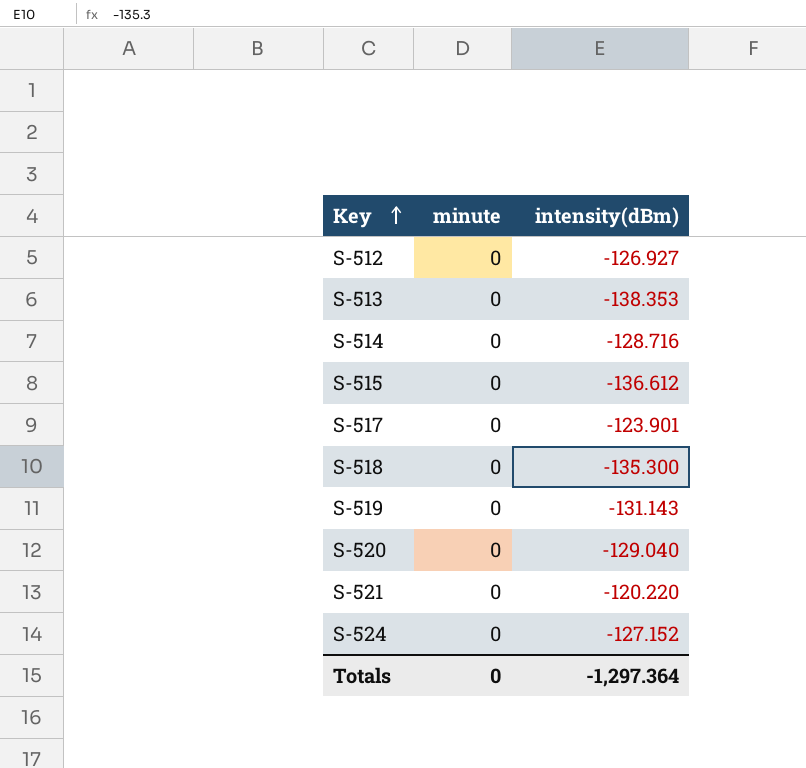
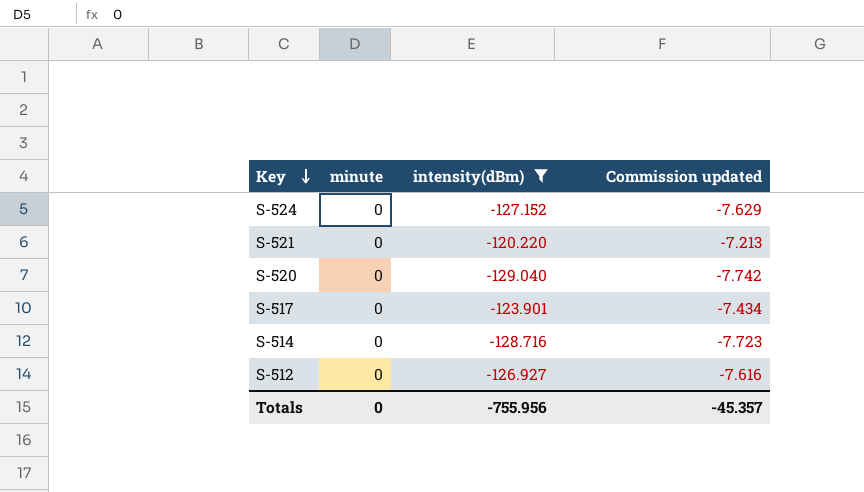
filter: none -> intensity(dBm) >= -129.040
row order: Key ascending -> Key descending
column Commission updated | formula: none -> [intensity(dBm)] * 0.06
Totals | intensity(dBm): -1,297.364 -> -755.956

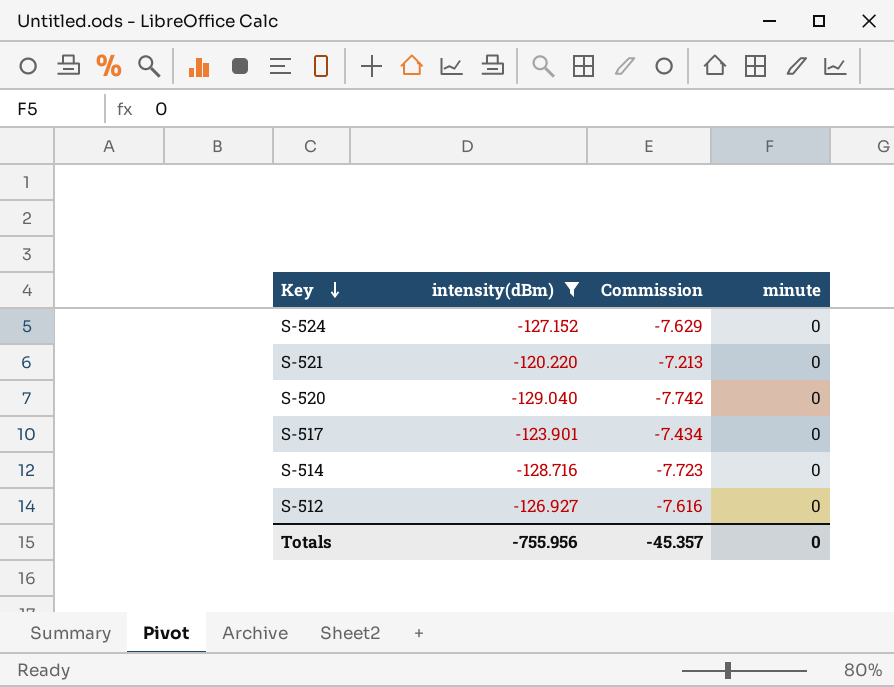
column name: Commission updated -> Commission
column minute | position: 2 -> 4

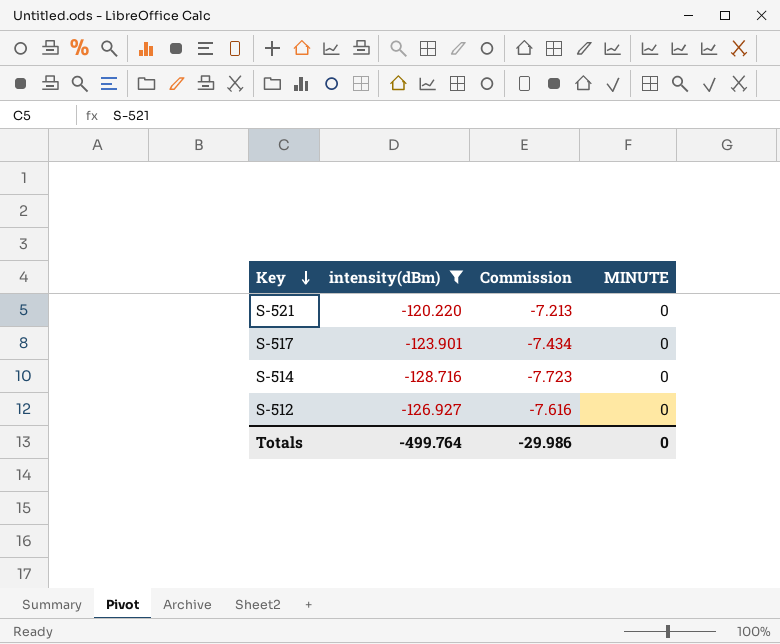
column name: minute -> MINUTE
row S-524: -127.152 | -7.629 | 0 -> none
row S-520: -129.040 | -7.742 | 0 -> none
Totals | intensity(dBm): -755.956 -> -499.764
Totals | Commission: -45.357 -> -29.986

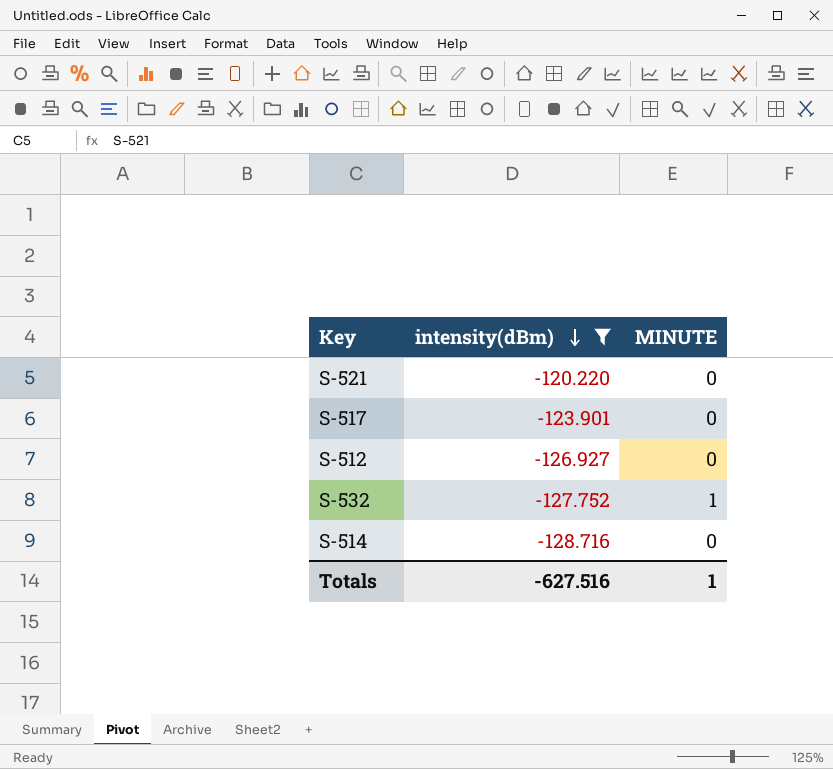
row order: Key descending -> intensity(dBm) descending
column Commission | formula: [intensity(dBm)] * 0.06 -> none
row S-532: none -> -127.752 | 1
Totals | intensity(dBm): -499.764 -> -627.516
Totals | MINUTE: 0 -> 1

